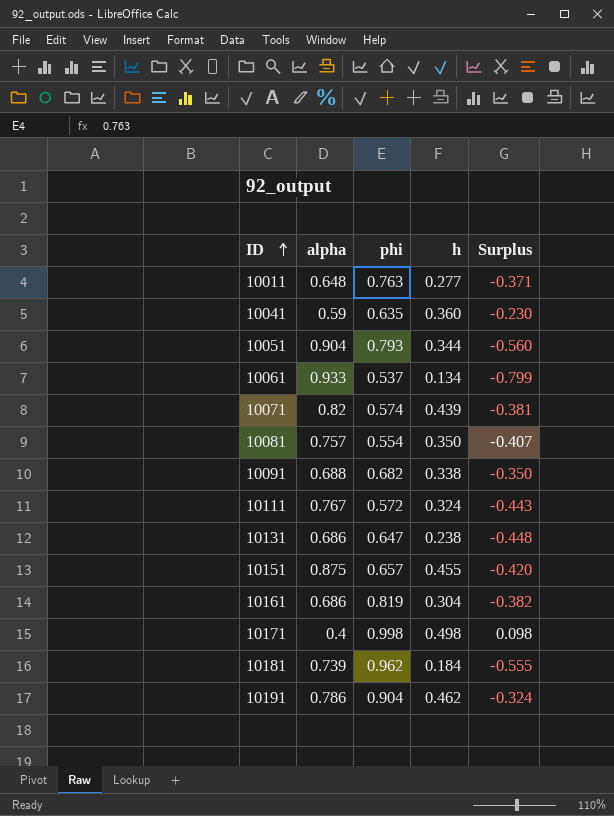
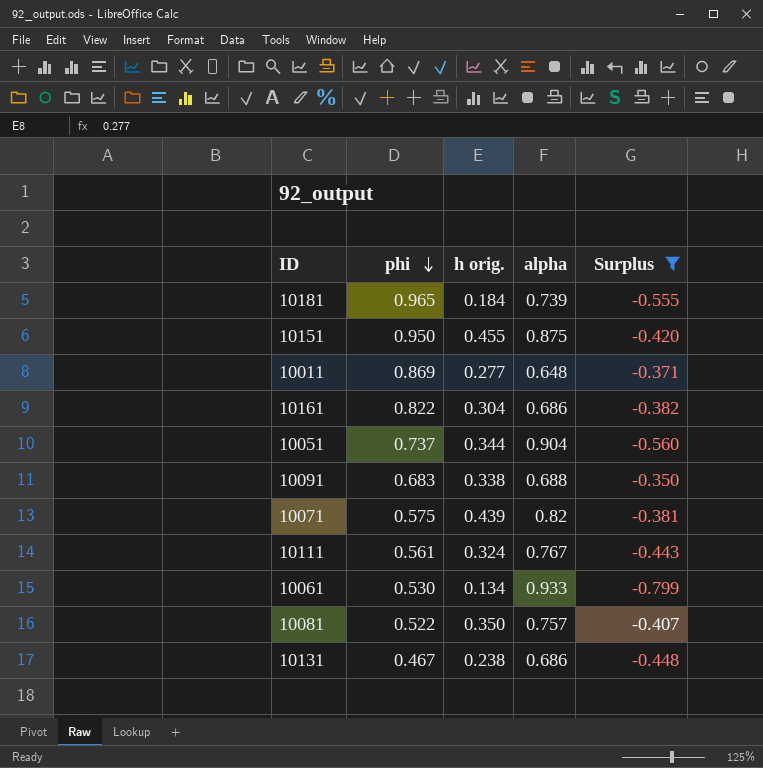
filter: none -> Surplus <= -0.350
row order: ID ascending -> phi descending
column name: h -> h orig.
column alpha | position: 2 -> 4
10181 | phi: 0.962 -> 0.965
10151 | phi: 0.657 -> 0.950
10011 | phi: 0.763 -> 0.869
10161 | phi: 0.819 -> 0.822
10051 | phi: 0.793 -> 0.737
10091 | phi: 0.682 -> 0.683
10071 | phi: 0.574 -> 0.575
10111 | phi: 0.572 -> 0.561
10061 | phi: 0.537 -> 0.530
10081 | phi: 0.554 -> 0.522
10131 | phi: 0.647 -> 0.467

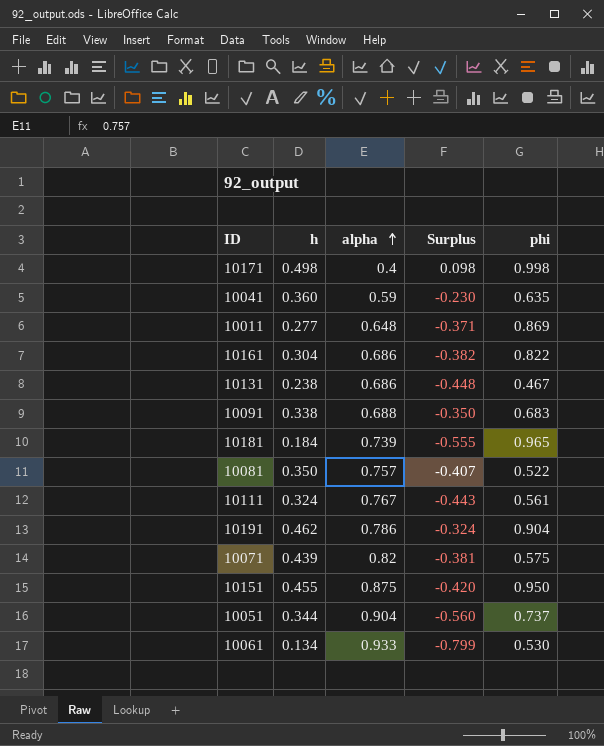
filter: Surplus <= -0.350 -> none
row order: phi descending -> alpha ascending
column name: h orig. -> h
column phi | position: 2 -> 5

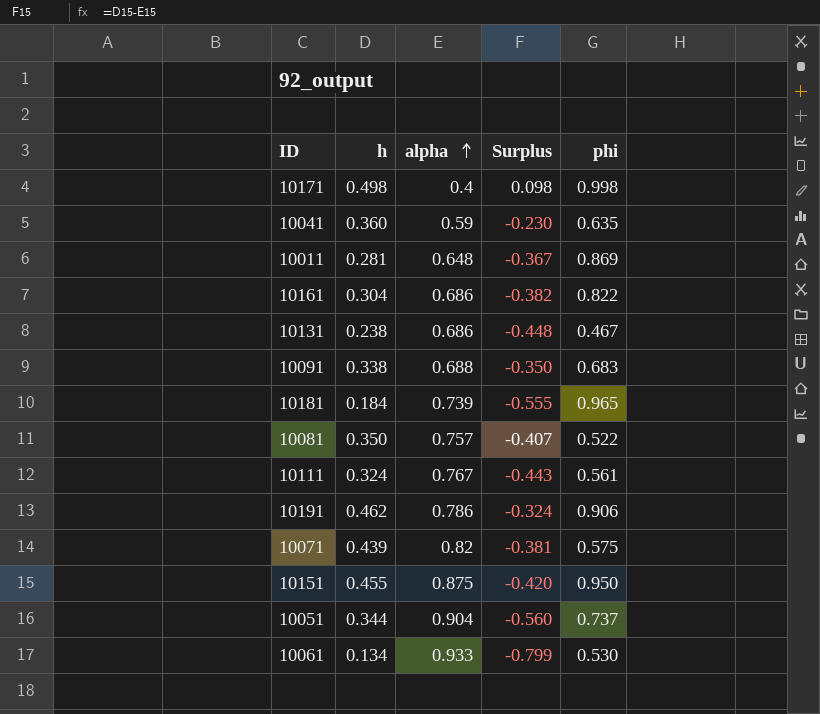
10011 | h: 0.277 -> 0.281
10011 | Surplus: -0.371 -> -0.367
10191 | phi: 0.904 -> 0.906

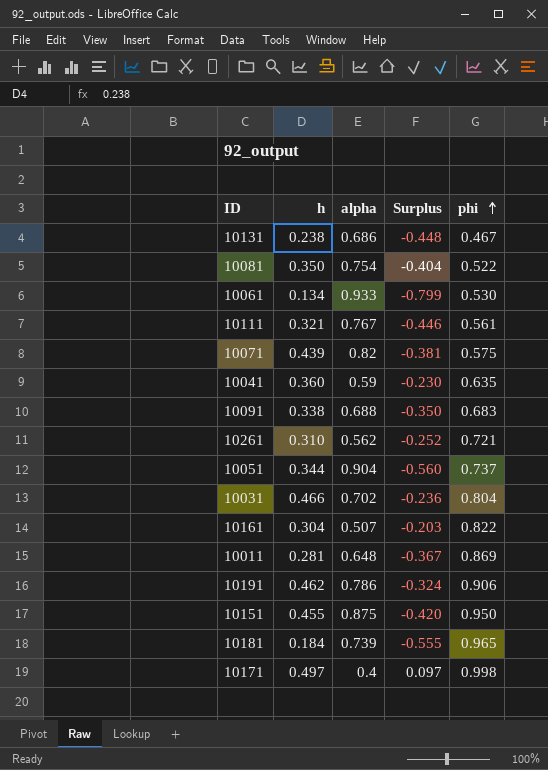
row order: alpha ascending -> phi ascending
10081 | alpha: 0.757 -> 0.754
10081 | Surplus: -0.407 -> -0.404
10111 | h: 0.324 -> 0.321
10111 | Surplus: -0.443 -> -0.446
row 10261: none -> 0.310 | 0.562 | -0.252 | 0.721
row 10031: none -> 0.466 | 0.702 | -0.236 | 0.804
10161 | alpha: 0.686 -> 0.507
10161 | Surplus: -0.382 -> -0.203
10171 | h: 0.498 -> 0.497
10171 | Surplus: 0.098 -> 0.097

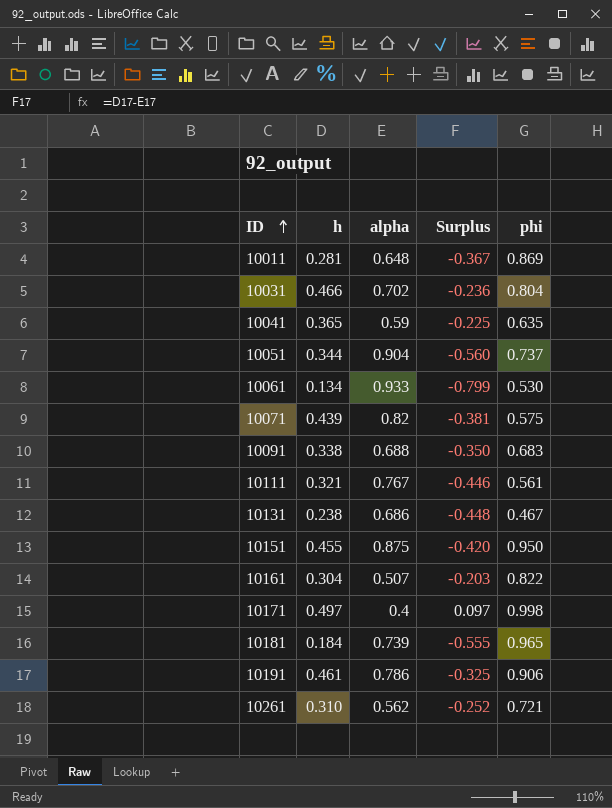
row order: phi ascending -> ID ascending
row 10081: 0.350 | 0.754 | -0.404 | 0.522 -> none
10041 | h: 0.360 -> 0.365
10041 | Surplus: -0.230 -> -0.225
10191 | h: 0.462 -> 0.461
10191 | Surplus: -0.324 -> -0.325

